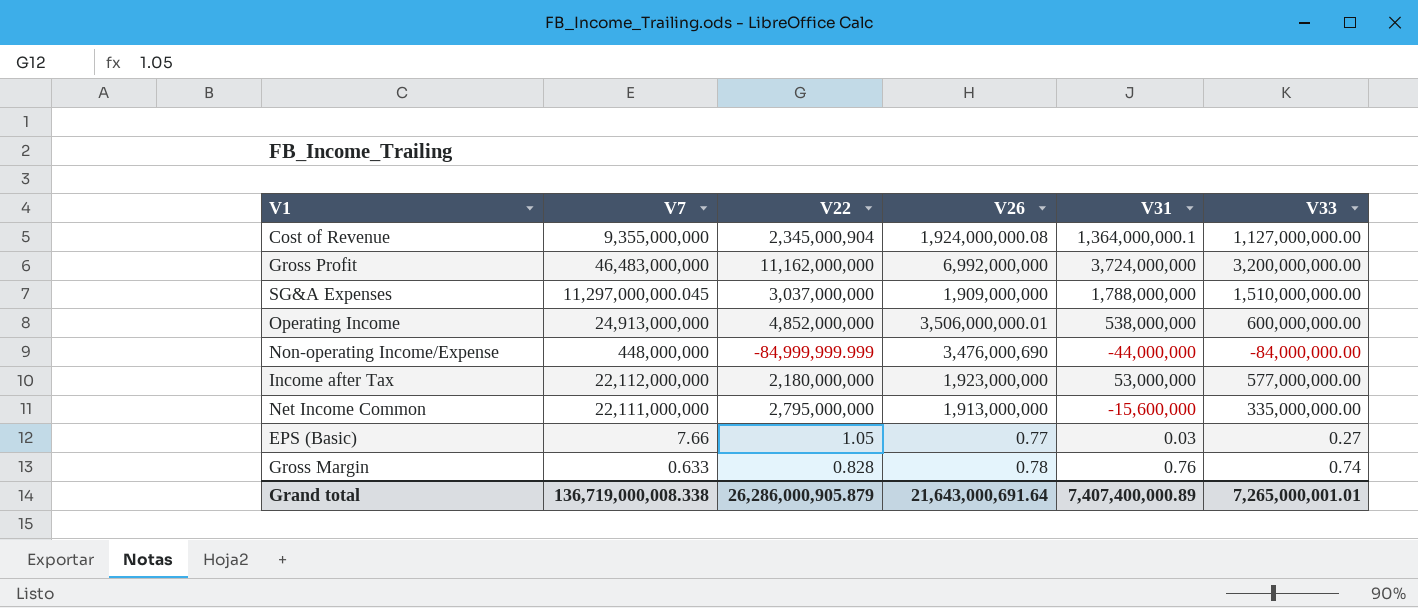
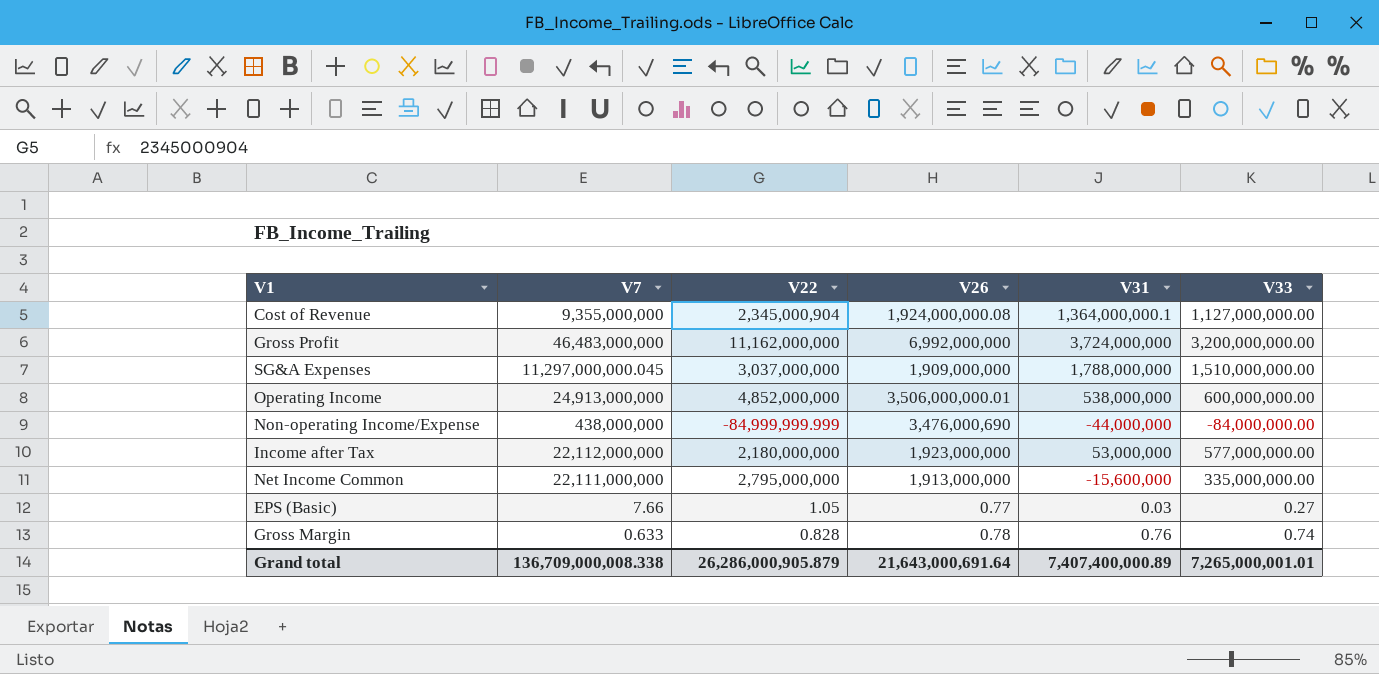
Non-operating Income/Expense | V7: 448,000,000 -> 438,000,000
Grand total | V7: 136,719,000,008.338 -> 136,709,000,008.338

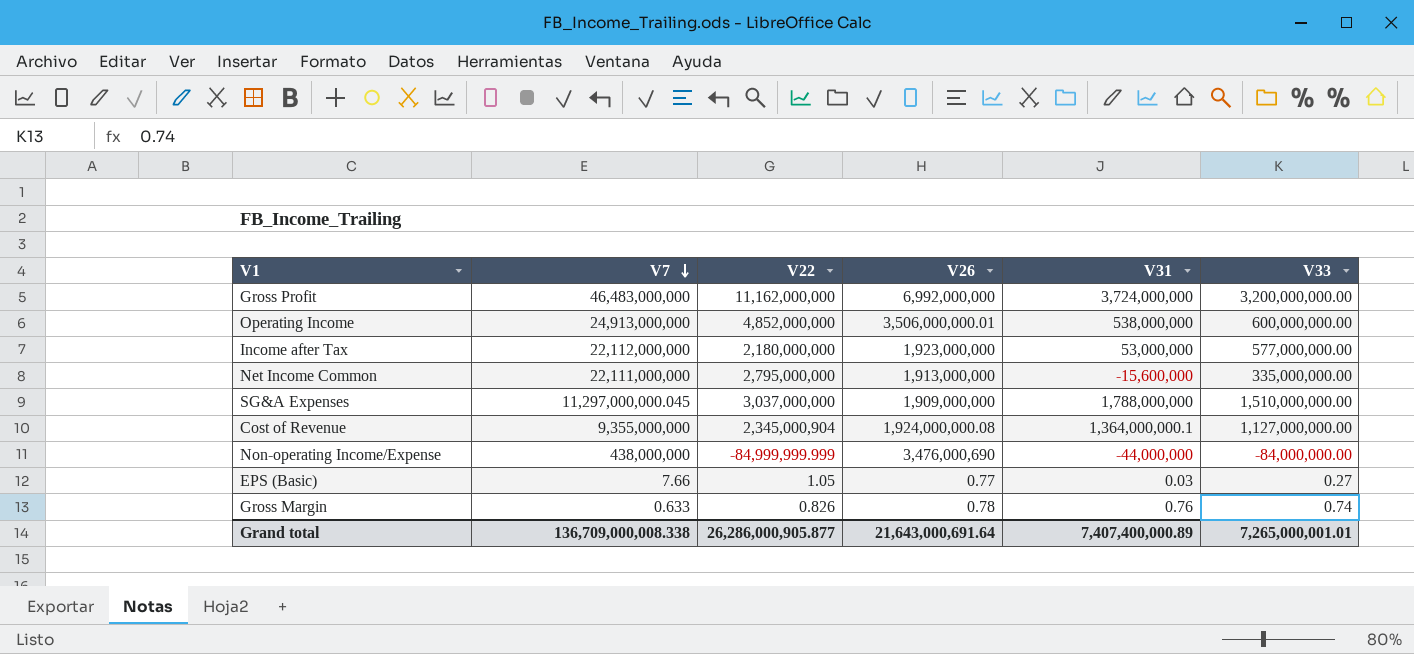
row order: none -> V7 descending
Gross Margin | V22: 0.828 -> 0.826
Grand total | V22: 26,286,000,905.879 -> 26,286,000,905.877

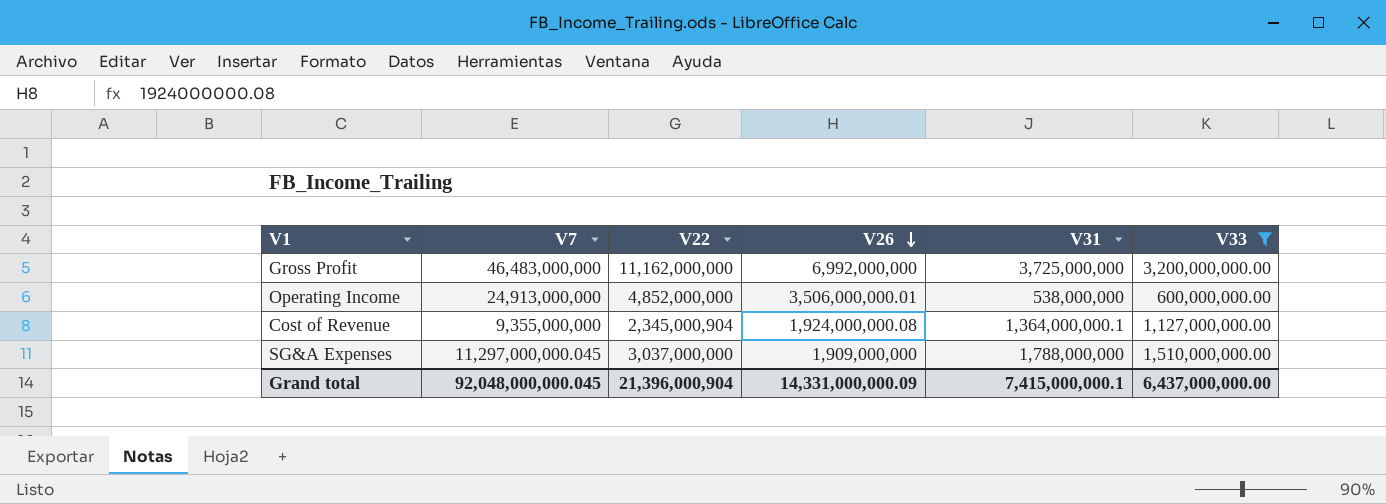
filter: none -> V33 >= 600,000,000.00
row order: V7 descending -> V26 descending
Gross Profit | V31: 3,724,000,000 -> 3,725,000,000
Grand total | V7: 136,709,000,008.338 -> 92,048,000,000.045
Grand total | V22: 26,286,000,905.877 -> 21,396,000,904
Grand total | V26: 21,643,000,691.64 -> 14,331,000,000.09
Grand total | V31: 7,407,400,000.89 -> 7,415,000,000.1
Grand total | V33: 7,265,000,001.01 -> 6,437,000,000.00

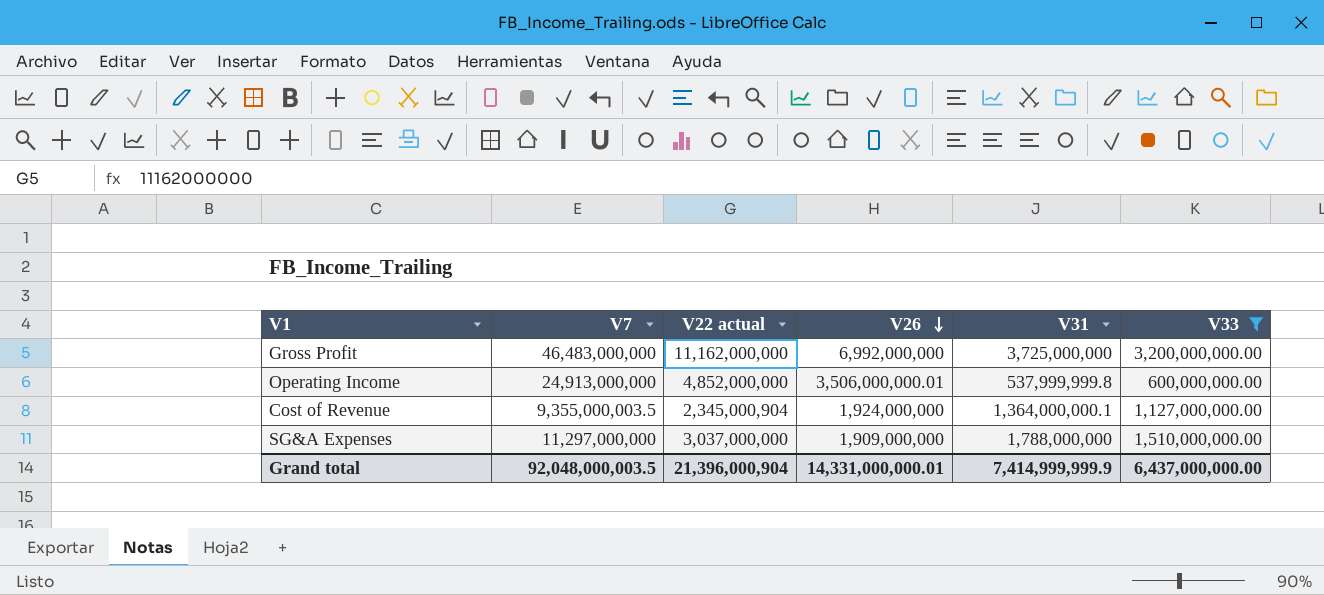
column name: V22 -> V22 actual
Operating Income | V31: 538,000,000 -> 537,999,999.8
Cost of Revenue | V7: 9,355,000,000 -> 9,355,000,003.5
Cost of Revenue | V26: 1,924,000,000.08 -> 1,924,000,000
SG&A Expenses | V7: 11,297,000,000.045 -> 11,297,000,000
Grand total | V7: 92,048,000,000.045 -> 92,048,000,003.5
Grand total | V26: 14,331,000,000.09 -> 14,331,000,000.01
Grand total | V31: 7,415,000,000.1 -> 7,414,999,999.9

